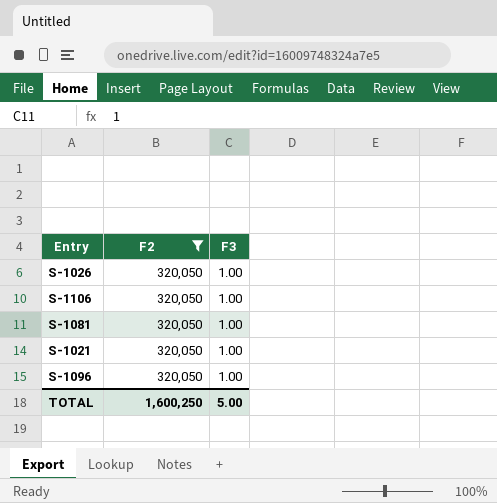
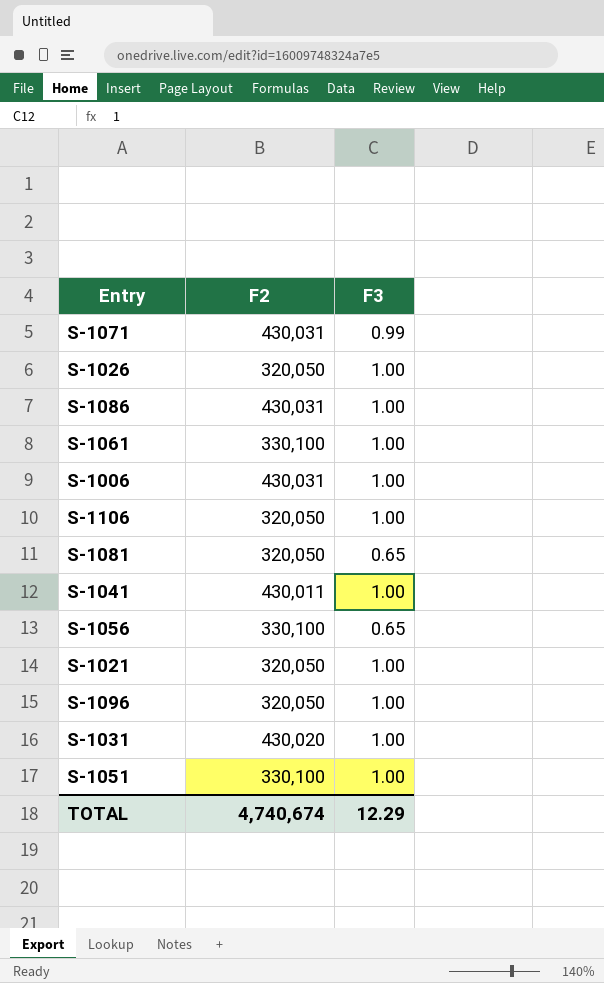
filter: F2 = 320,050 -> none
S-1081 | F3: 1.00 -> 0.65
TOTAL | F2: 1,600,250 -> 4,740,674
TOTAL | F3: 5.00 -> 12.29

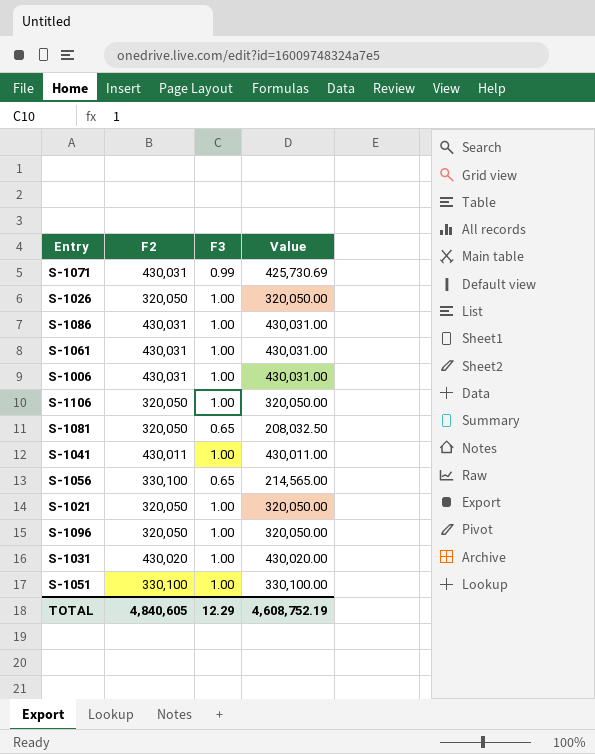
column Value | formula: none -> [F2] * [F3]
S-1061 | F2: 330,100 -> 430,031
TOTAL | F2: 4,740,674 -> 4,840,605

